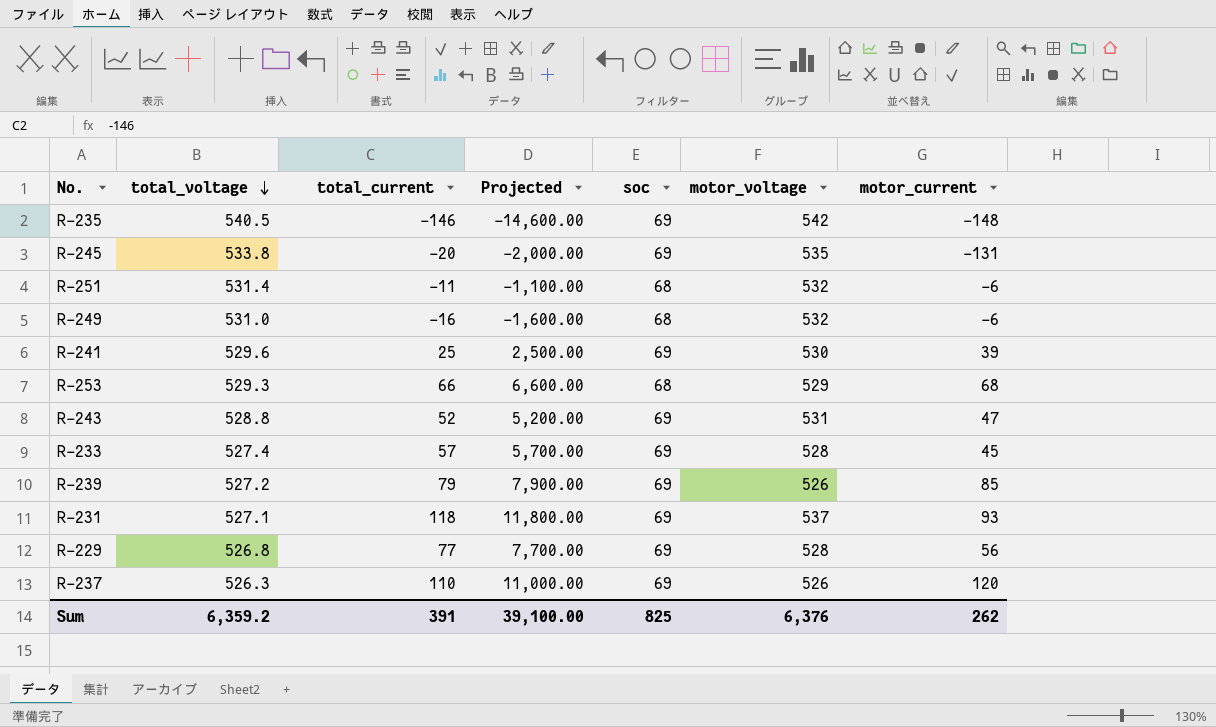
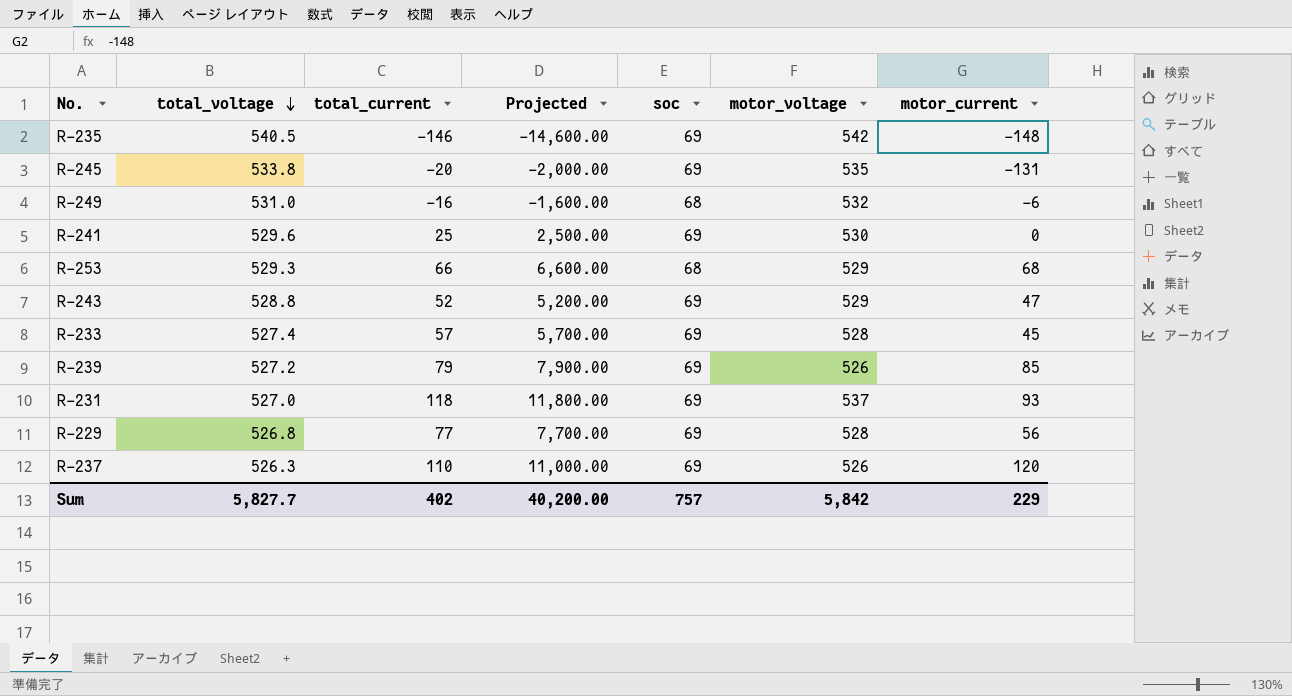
row R-251: 531.4 | -11 | -1,100.00 | 68 | 532 | -6 -> none
R-241 | motor_current: 39 -> 0
R-243 | motor_voltage: 531 -> 529
R-231 | total_voltage: 527.1 -> 527.0
Sum | total_voltage: 6,359.2 -> 5,827.7
Sum | total_current: 391 -> 402
Sum | Projected: 39,100.00 -> 40,200.00
Sum | soc: 825 -> 757
Sum | motor_voltage: 6,376 -> 5,842
Sum | motor_current: 262 -> 229

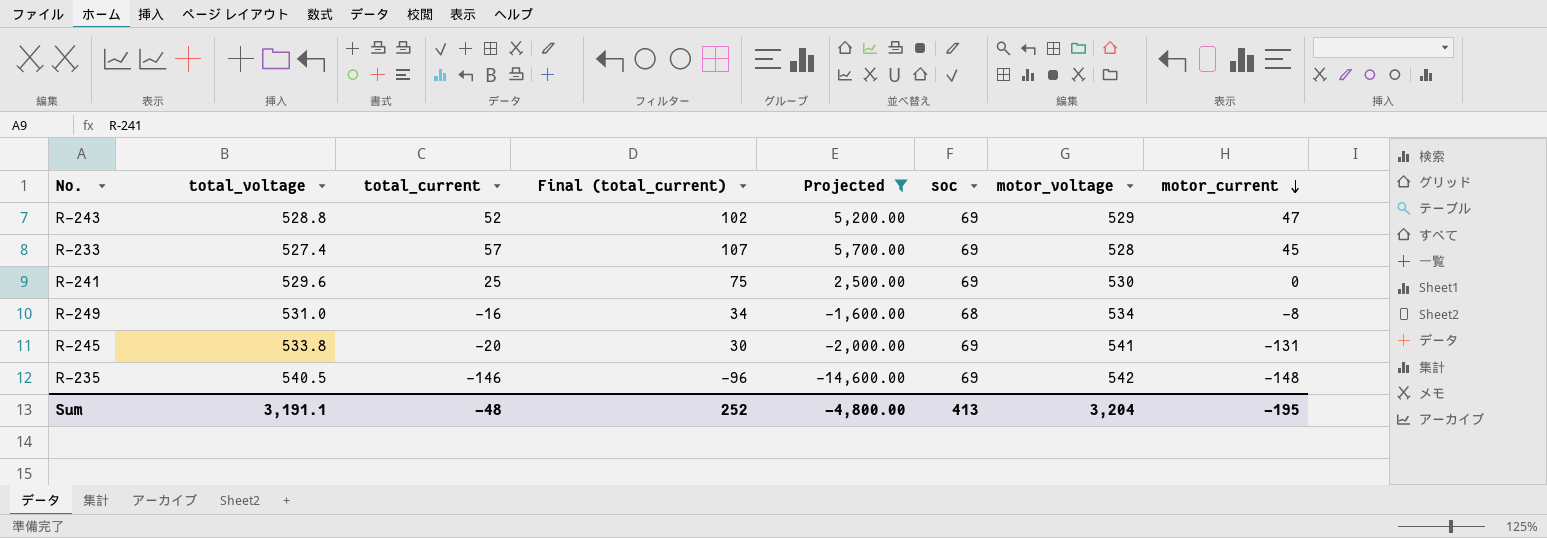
filter: none -> Projected <= 5,700.00
row order: total_voltage descending -> motor_current descending
column Final (total_current) | formula: none -> [total_current] + 50
R-249 | motor_voltage: 532 -> 534
R-249 | motor_current: -6 -> -8
R-245 | motor_voltage: 535 -> 541
Sum | total_voltage: 5,827.7 -> 3,191.1
Sum | total_current: 402 -> -48
Sum | Projected: 40,200.00 -> -4,800.00
Sum | soc: 757 -> 413
Sum | motor_voltage: 5,842 -> 3,204
Sum | motor_current: 229 -> -195

